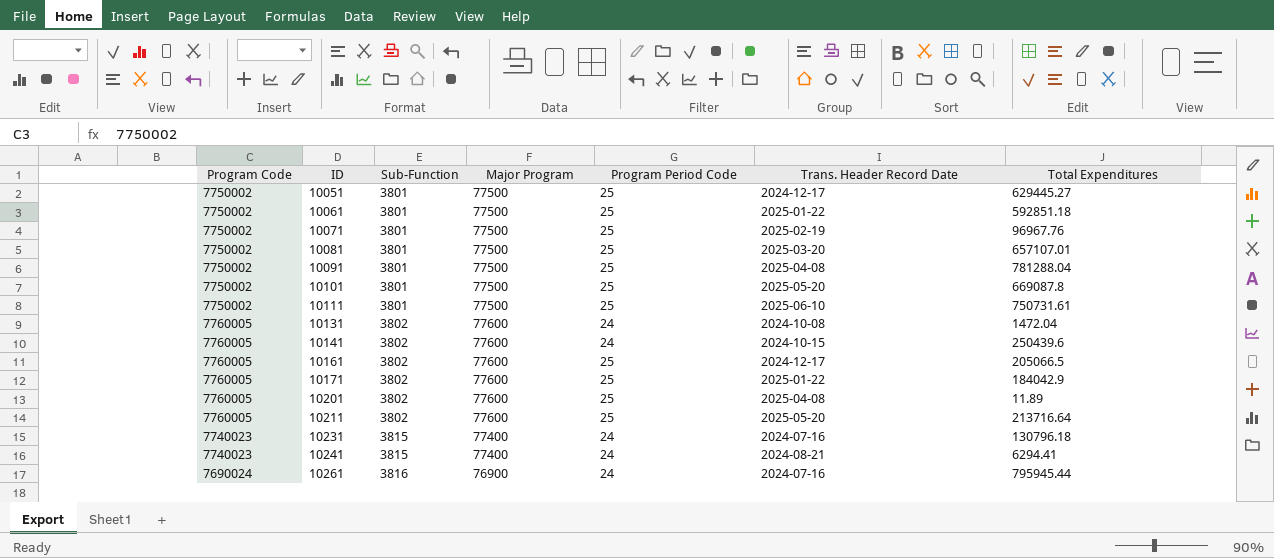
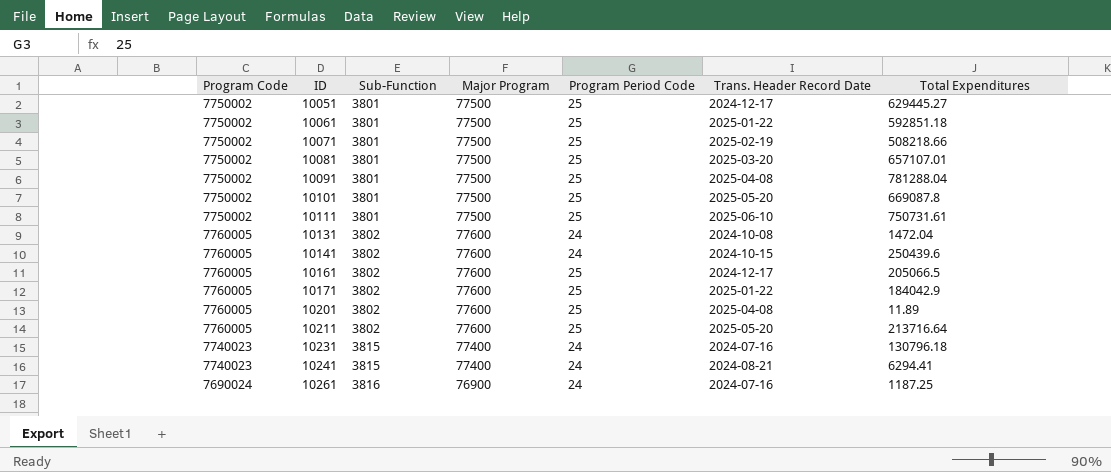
10071 | Total Expenditures: 96967.76 -> 508218.66
10261 | Total Expenditures: 795945.44 -> 1187.25

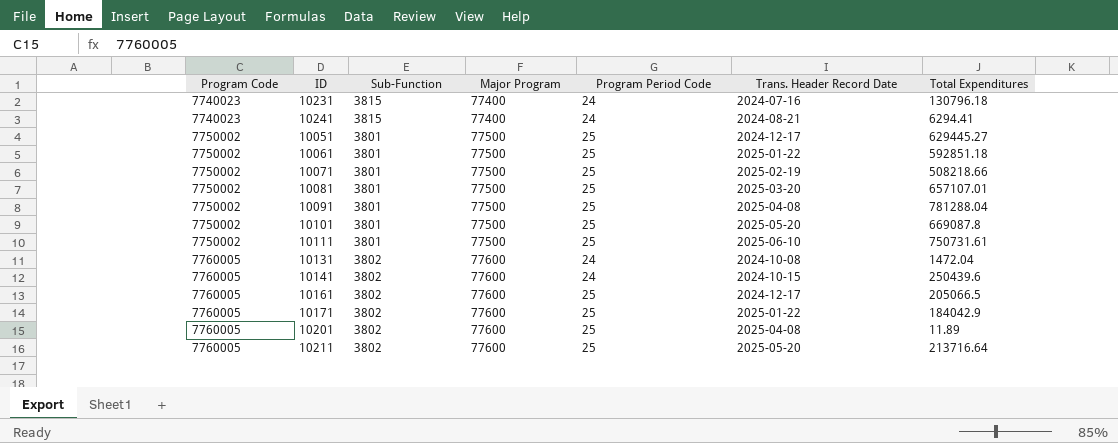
row order: ID ascending -> Program Code ascending
row 10261: 7690024 | 3816 | 76900 | 24 | 2024-07-16 | 1187.25 -> none

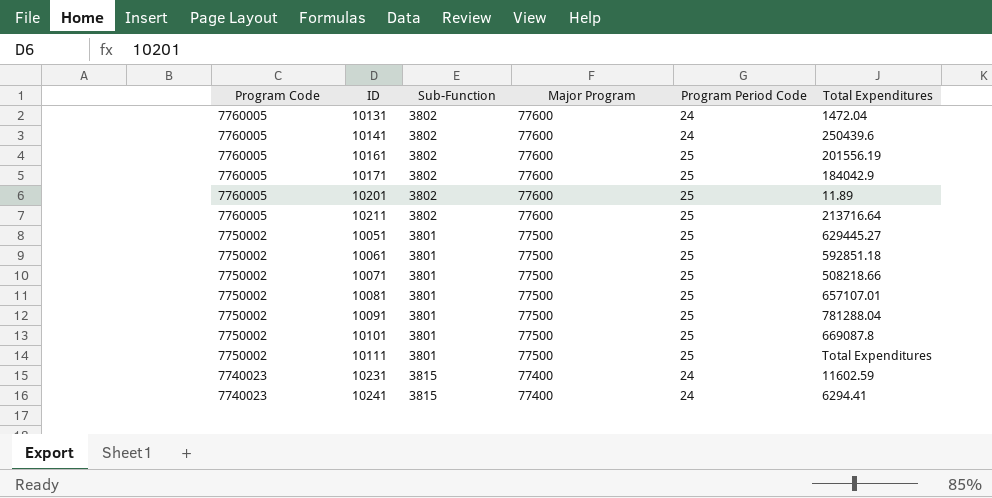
row order: Program Code ascending -> Program Code descending
column Trans. Header Record Date | position: 6 -> none
10161 | Total Expenditures: 205066.5 -> 201556.19
10111 | Total Expenditures: 750731.61 -> Total Expenditures
10231 | Total Expenditures: 130796.18 -> 11602.59

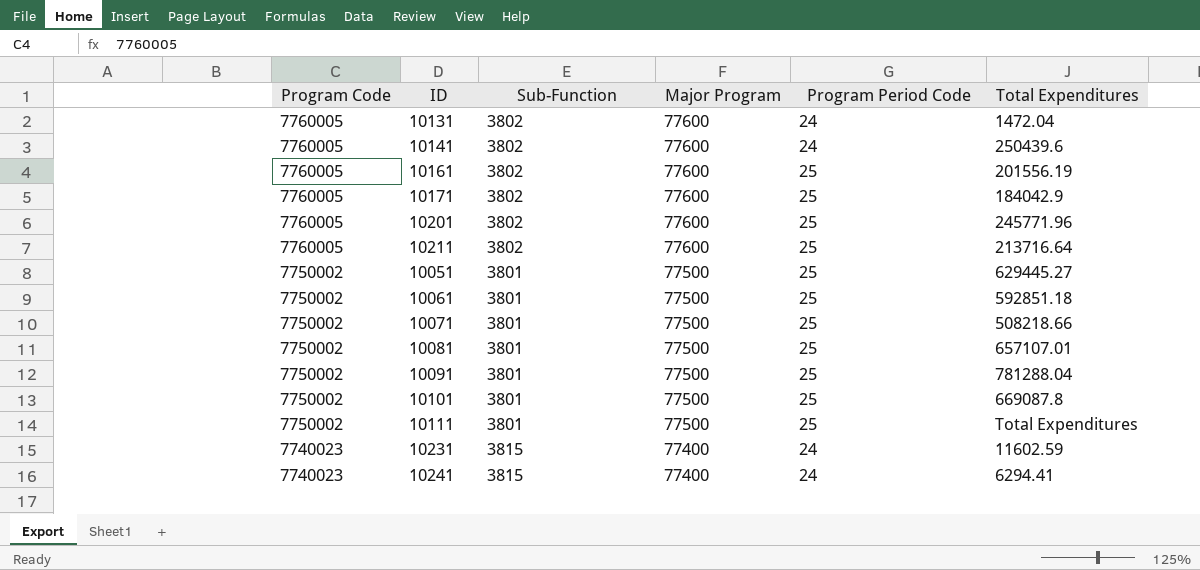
10201 | Total Expenditures: 11.89 -> 245771.96

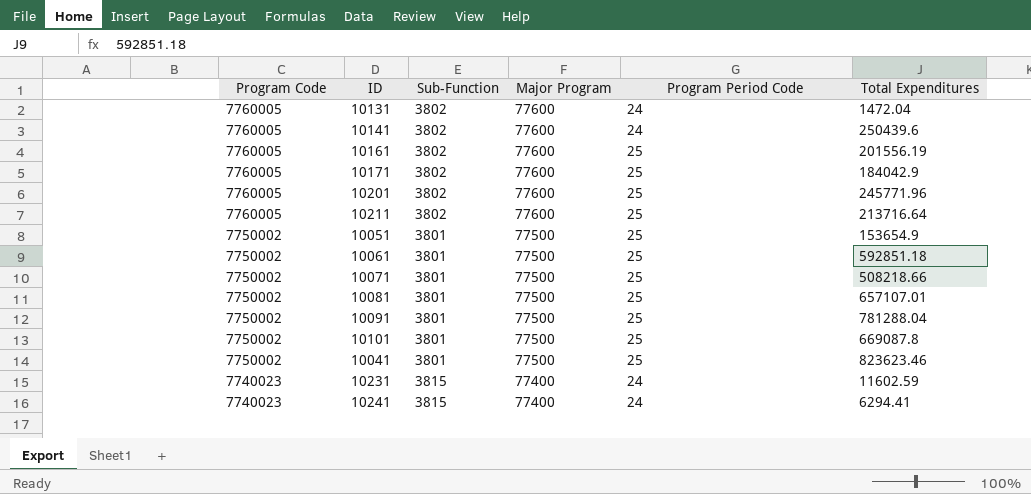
row 10111: 7750002 | 3801 | 77500 | 25 | Total Expenditures -> none
10051 | Total Expenditures: 629445.27 -> 153654.9
row 10041: none -> 7750002 | 3801 | 77500 | 25 | 823623.46

